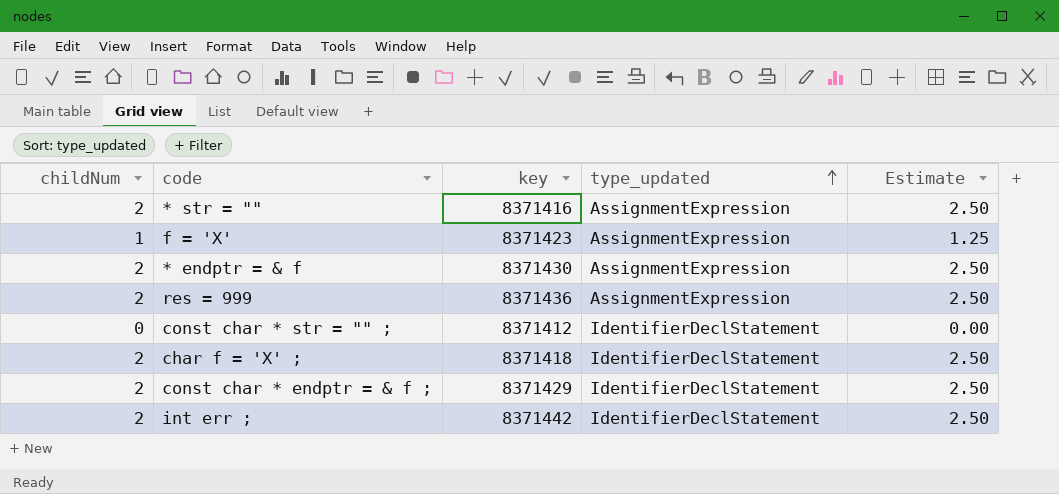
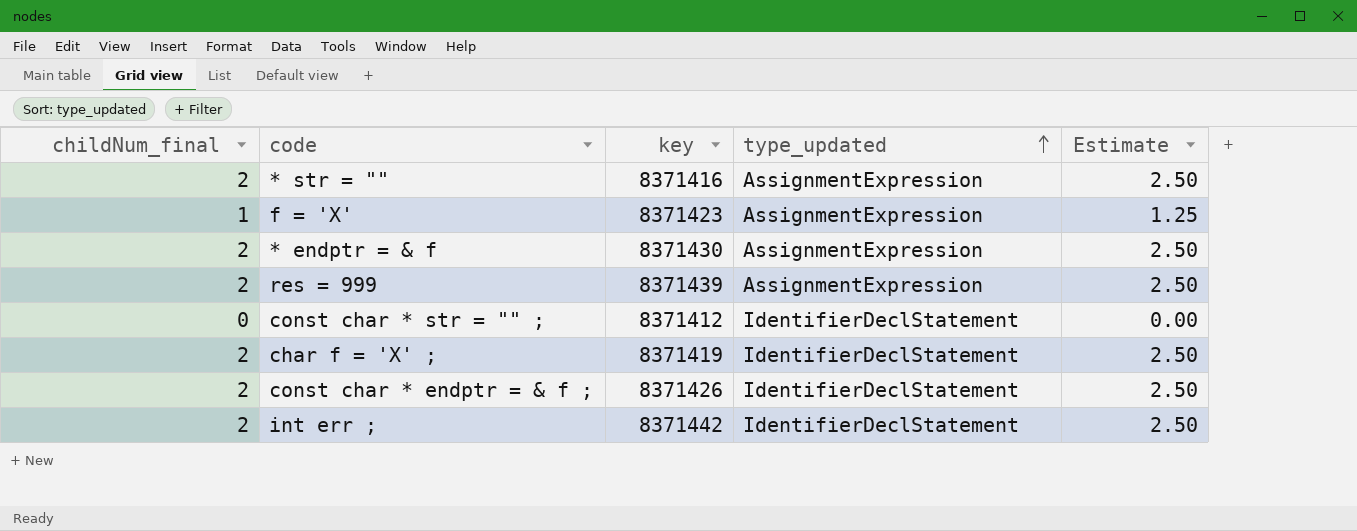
column name: childNum -> childNum_final
res = 999 | key: 8371436 -> 8371439
char f = 'X' ; | key: 8371418 -> 8371419
const char * endptr = & f ; | key: 8371429 -> 8371426

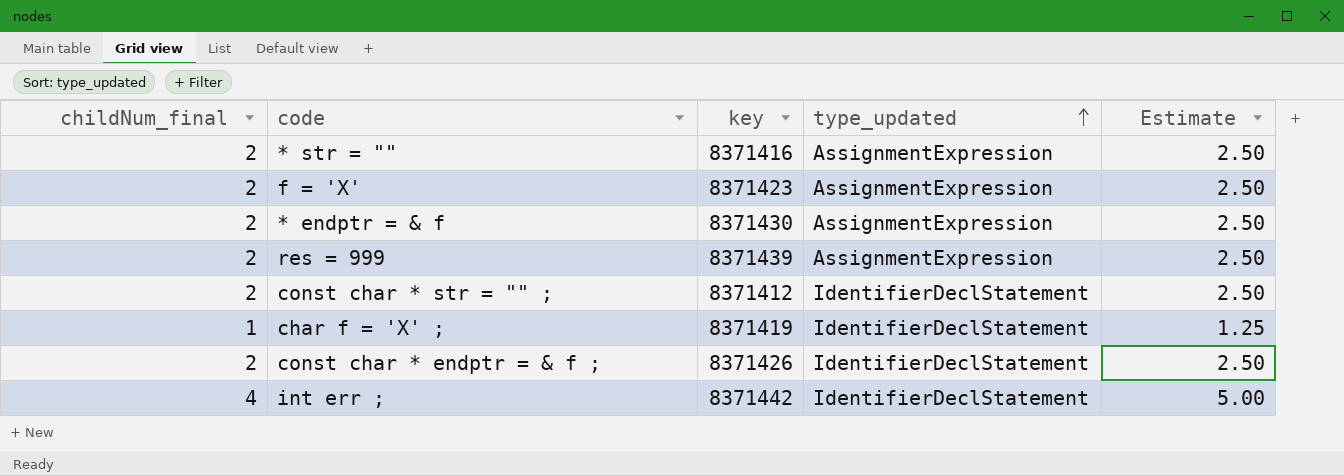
f = 'X' | childNum_final: 1 -> 2
f = 'X' | Estimate: 1.25 -> 2.50
const char * str = "" ; | childNum_final: 0 -> 2
const char * str = "" ; | Estimate: 0.00 -> 2.50
char f = 'X' ; | childNum_final: 2 -> 1
char f = 'X' ; | Estimate: 2.50 -> 1.25
int err ; | childNum_final: 2 -> 4
int err ; | Estimate: 2.50 -> 5.00

